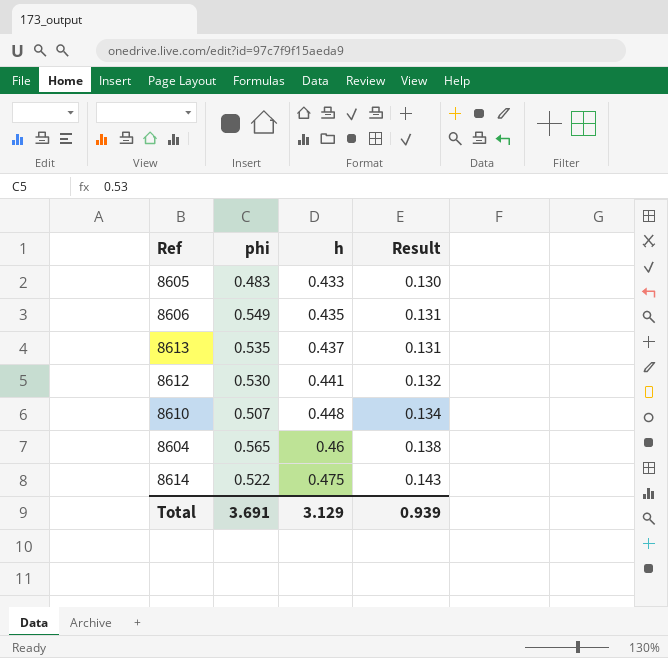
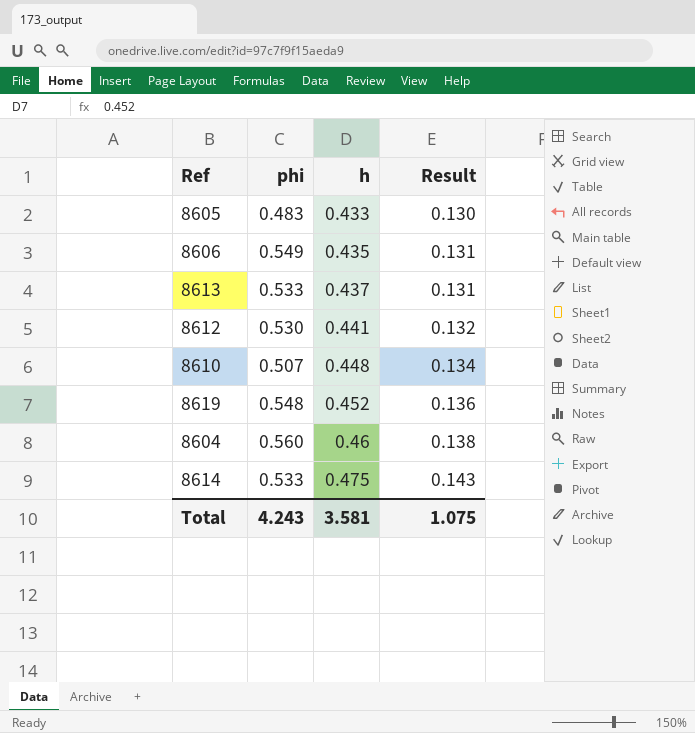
8613 | phi: 0.535 -> 0.533
row 8619: none -> 0.548 | 0.452 | 0.136
8604 | phi: 0.565 -> 0.560
8614 | phi: 0.522 -> 0.533
Total | phi: 3.691 -> 4.243
Total | h: 3.129 -> 3.581
Total | Result: 0.939 -> 1.075

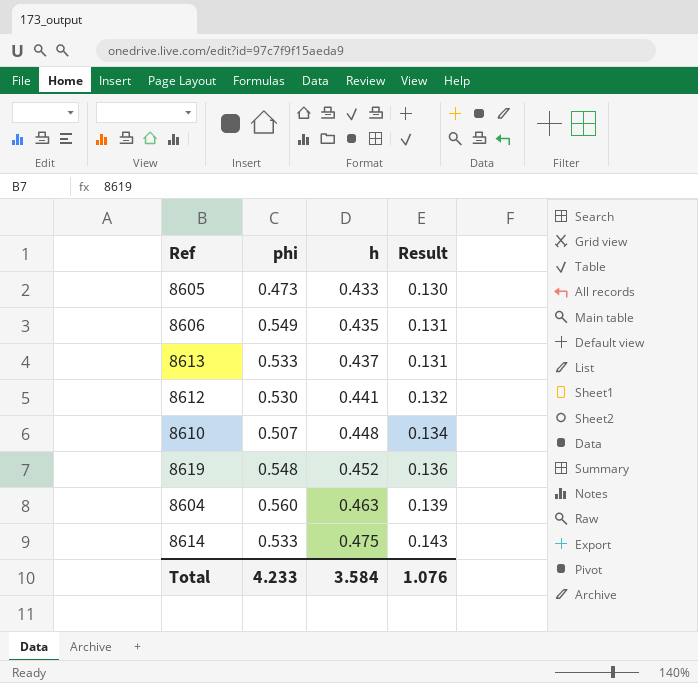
8605 | phi: 0.483 -> 0.473
8604 | h: 0.46 -> 0.463
8604 | Result: 0.138 -> 0.139
Total | phi: 4.243 -> 4.233
Total | h: 3.581 -> 3.584
Total | Result: 1.075 -> 1.076

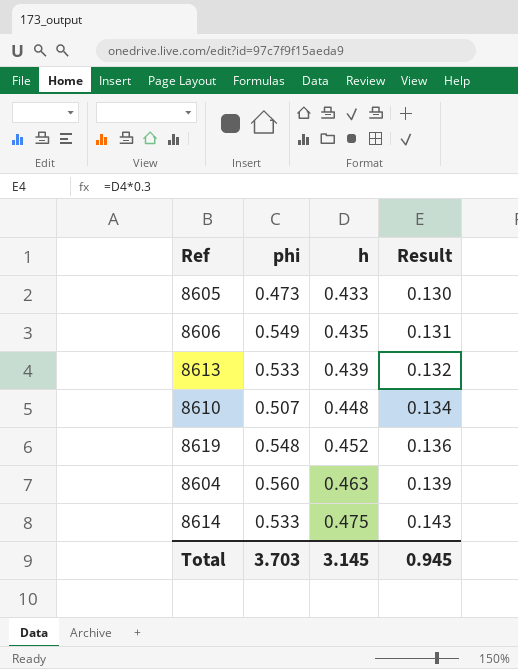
row 8612: 0.530 | 0.441 | 0.132 -> none
8613 | h: 0.437 -> 0.439
8613 | Result: 0.131 -> 0.132
Total | phi: 4.233 -> 3.703
Total | h: 3.584 -> 3.145
Total | Result: 1.076 -> 0.945

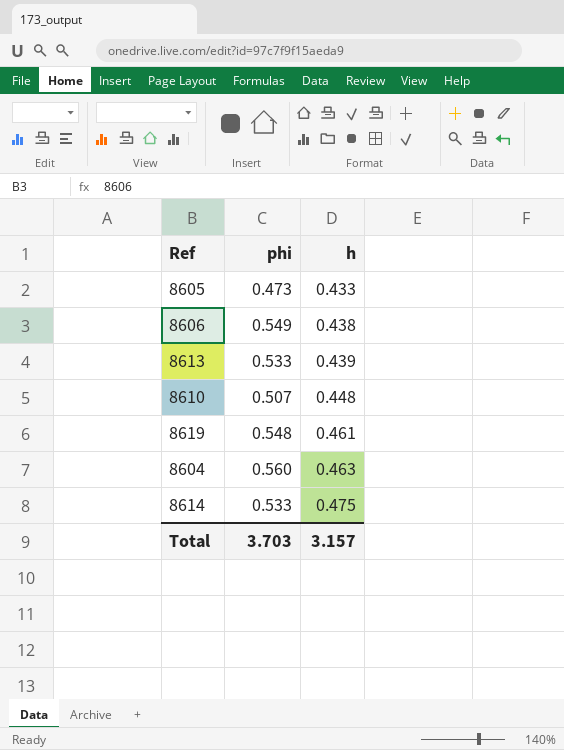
column Result | formula: [h] * 0.3 -> none
8606 | h: 0.435 -> 0.438
8619 | h: 0.452 -> 0.461
Total | h: 3.145 -> 3.157

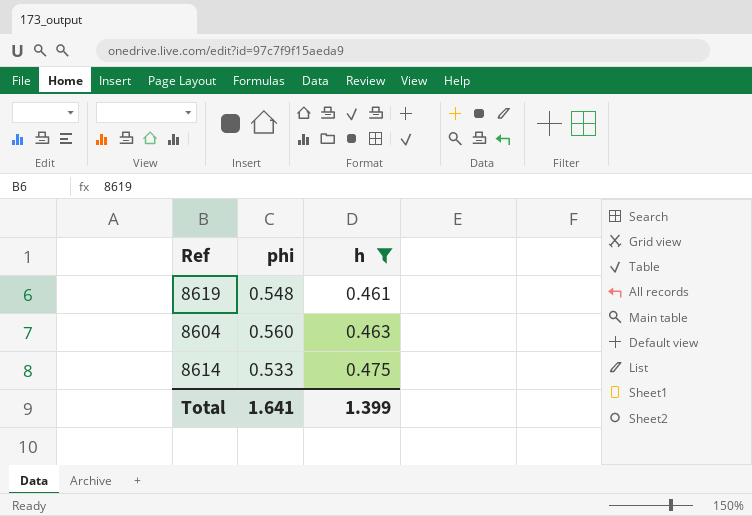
filter: none -> h >= 0.461
Total | phi: 3.703 -> 1.641
Total | h: 3.157 -> 1.399

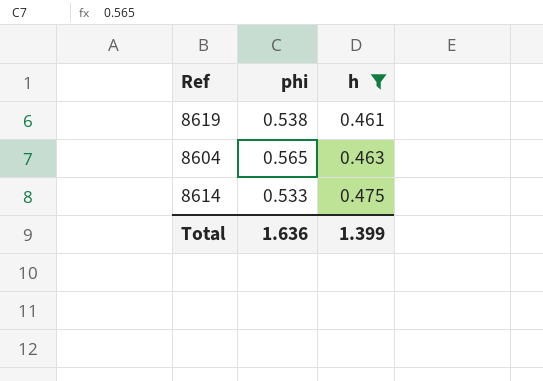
8619 | phi: 0.548 -> 0.538
8604 | phi: 0.560 -> 0.565
Total | phi: 1.641 -> 1.636

